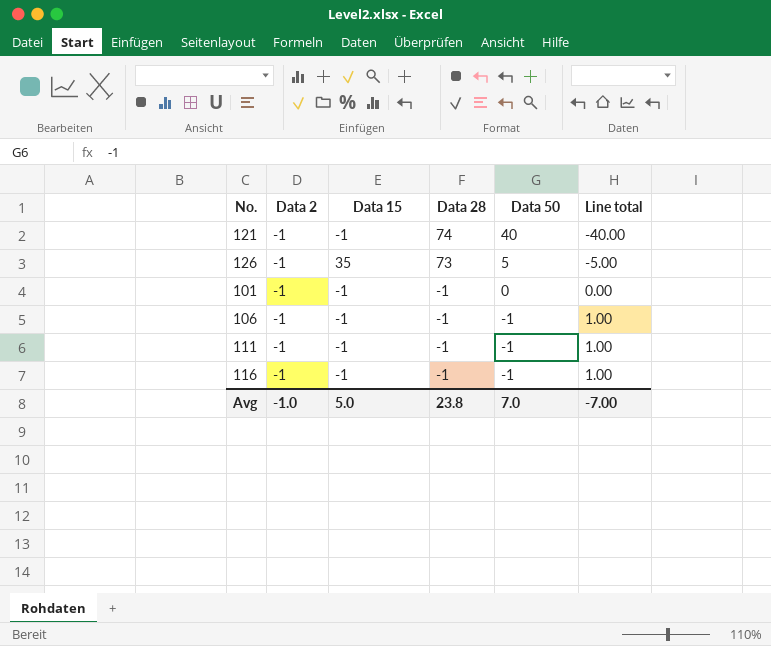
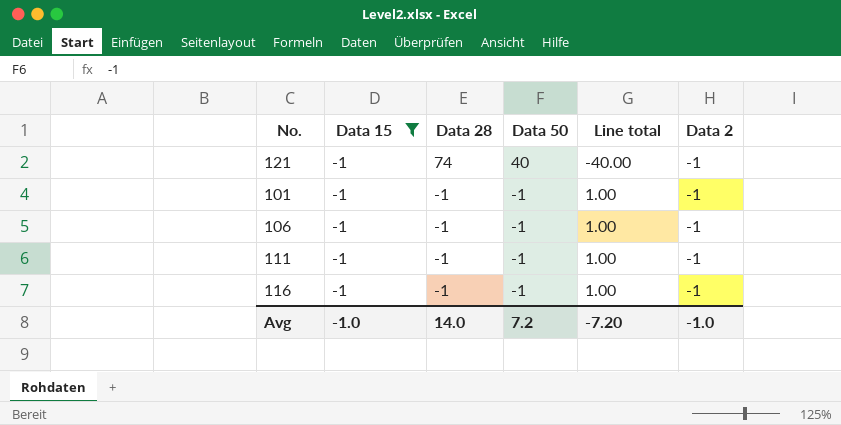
filter: none -> Data 15 = -1
column Data 2 | position: 2 -> 6
101 | Data 50: 0 -> -1
101 | Line total: 0.00 -> 1.00
Avg | Data 15: 5.0 -> -1.0
Avg | Data 28: 23.8 -> 14.0
Avg | Data 50: 7.0 -> 7.2
Avg | Line total: -7.00 -> -7.20

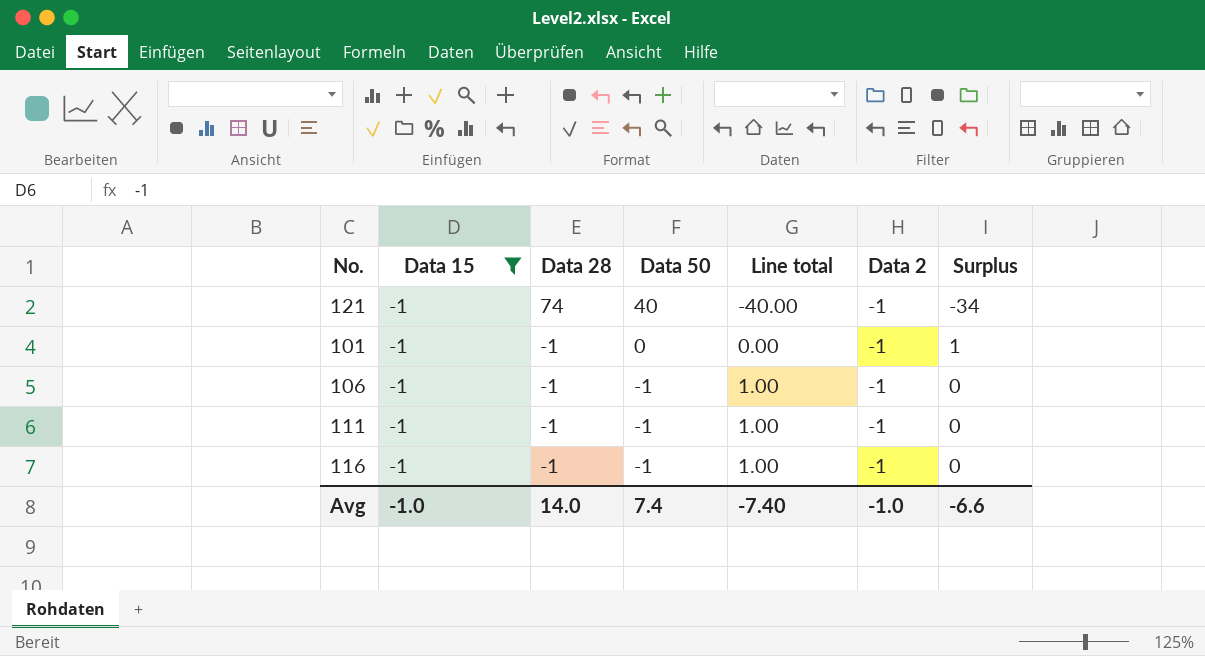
column Surplus | formula: none -> [Data 50] - [Data 28]
101 | Data 50: -1 -> 0
101 | Line total: 1.00 -> 0.00
Avg | Data 50: 7.2 -> 7.4
Avg | Line total: -7.20 -> -7.40

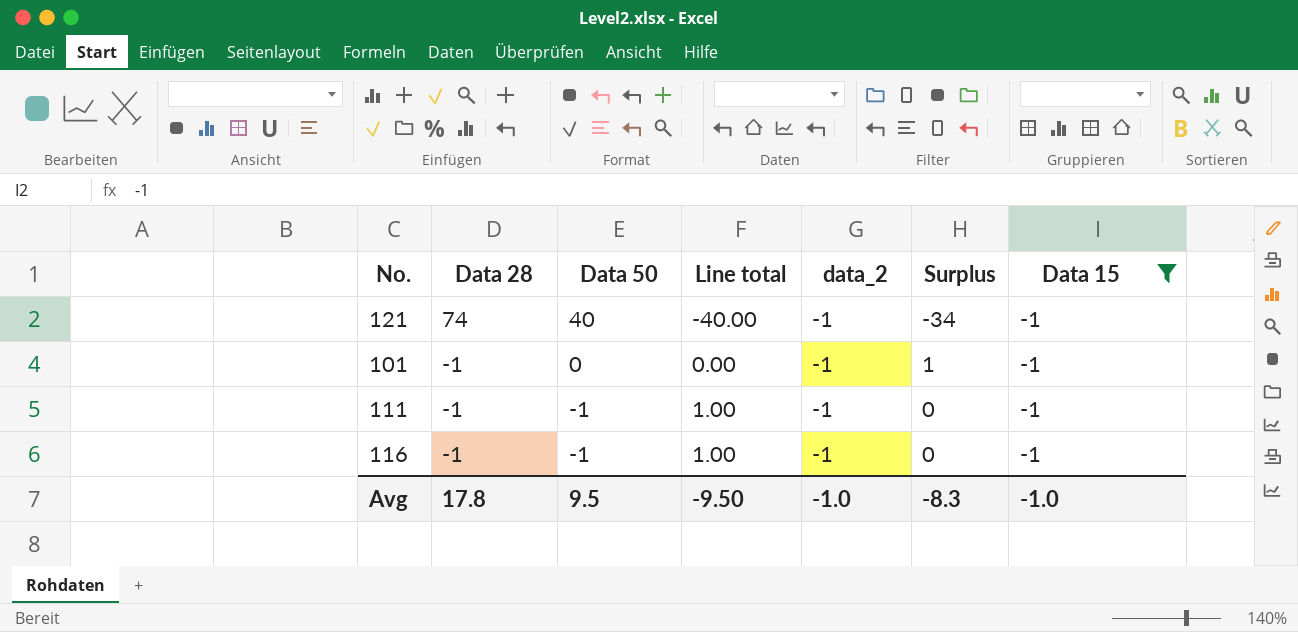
column name: Data 2 -> data_2
column Data 15 | position: 2 -> 7
row 106: -1 | -1 | -1 | 1.00 | -1 | 0 -> none
Avg | Data 28: 14.0 -> 17.8
Avg | Data 50: 7.4 -> 9.5
Avg | Line total: -7.40 -> -9.50
Avg | Surplus: -6.6 -> -8.3

